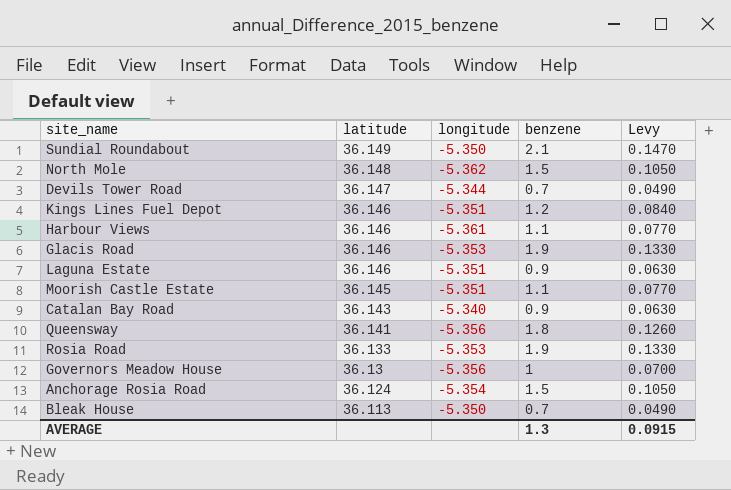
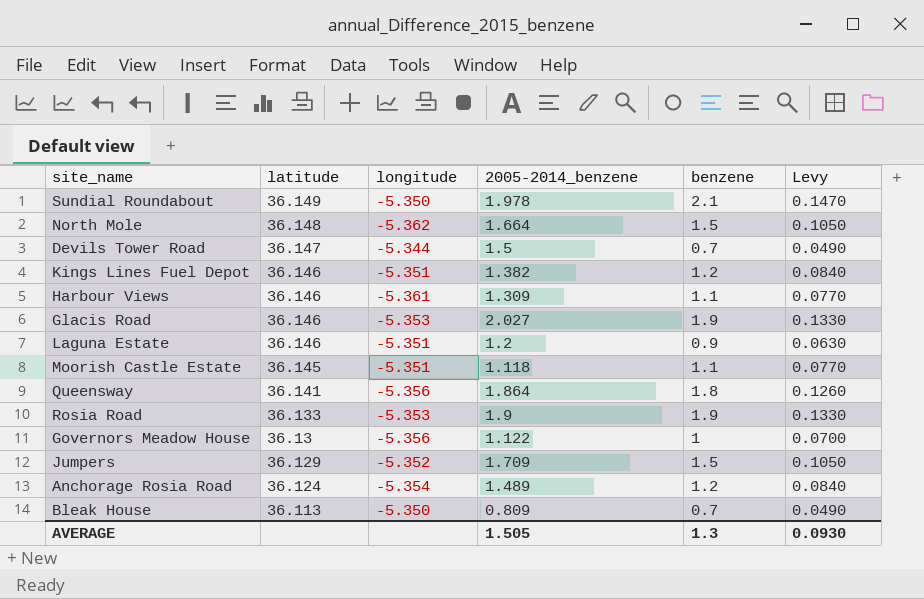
column 2005-2014_benzene | position: none -> 4
row Catalan Bay Road: 36.143 | -5.340 | 0.9 | 0.0630 -> none
row Jumpers: none -> 36.129 | -5.352 | 1.709 | 1.5 | 0.1050
Anchorage Rosia Road | benzene: 1.5 -> 1.2
Anchorage Rosia Road | Levy: 0.1050 -> 0.0840
AVERAGE | Levy: 0.0915 -> 0.0930

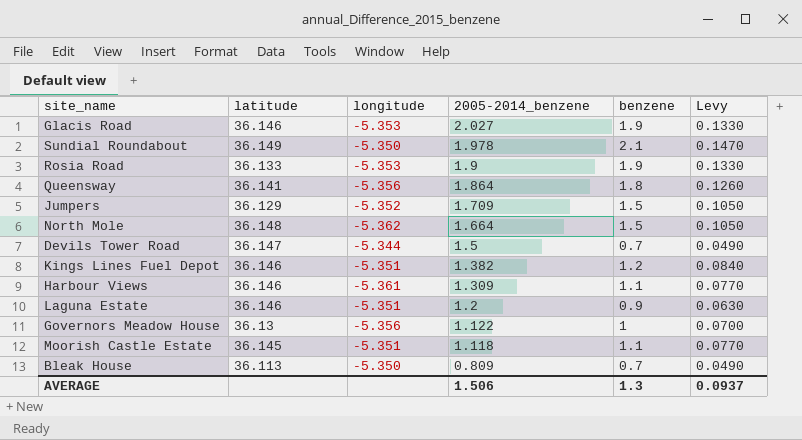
row order: latitude descending -> 2005-2014_benzene descending
row Anchorage Rosia Road: 36.124 | -5.354 | 1.489 | 1.2 | 0.0840 -> none
AVERAGE | 2005-2014_benzene: 1.505 -> 1.506
AVERAGE | Levy: 0.0930 -> 0.0937

